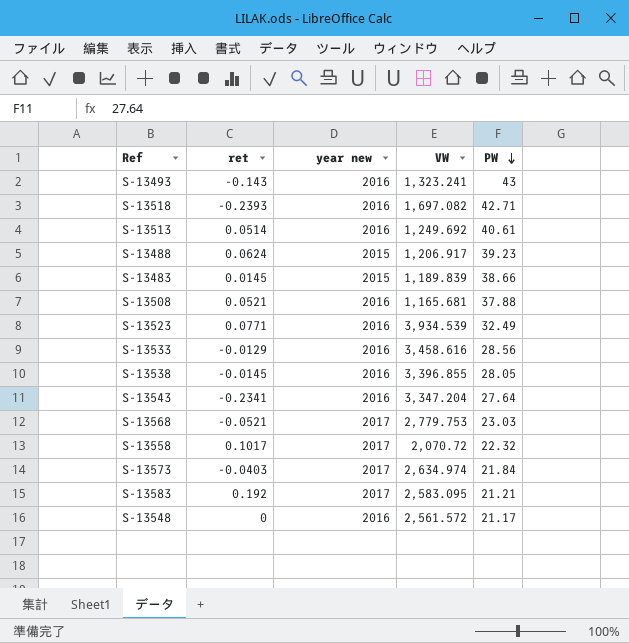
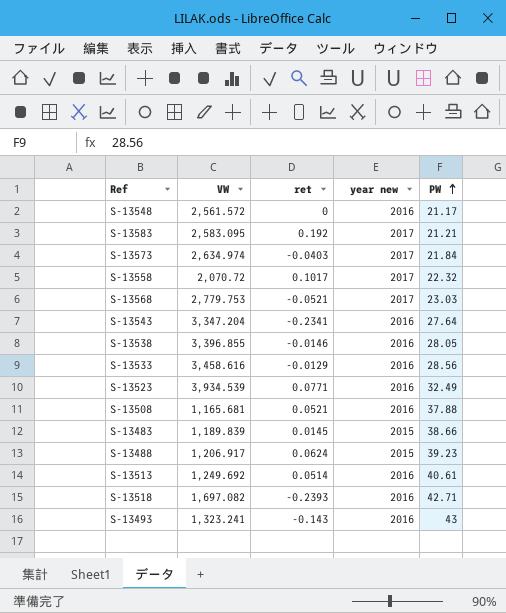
row order: PW descending -> PW ascending
column VW | position: 4 -> 2
S-13538 | ret: -0.0145 -> -0.0146

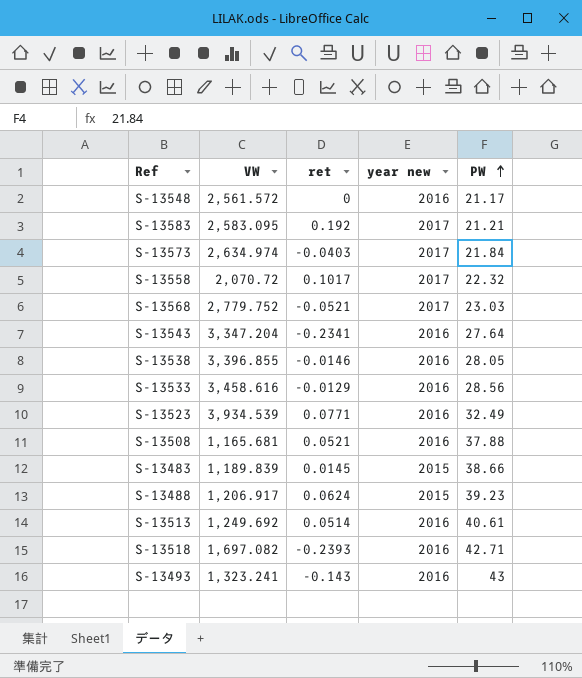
S-13568 | VW: 2,779.753 -> 2,779.752

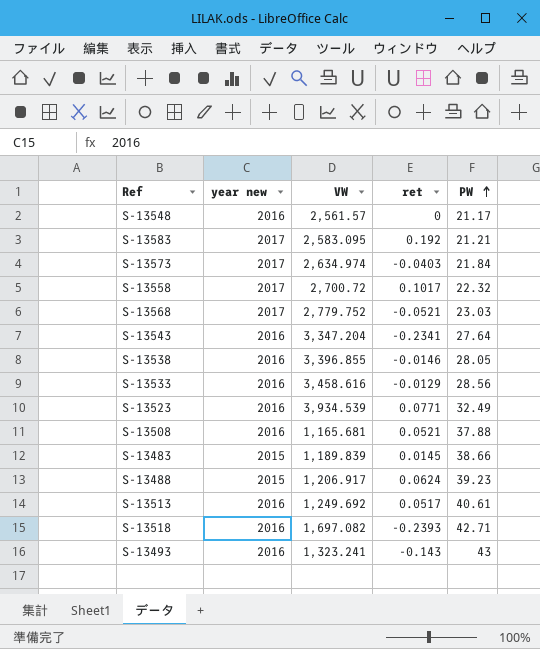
column year new | position: 4 -> 2
S-13548 | VW: 2,561.572 -> 2,561.57
S-13558 | VW: 2,070.72 -> 2,700.72
S-13513 | ret: 0.0514 -> 0.0517

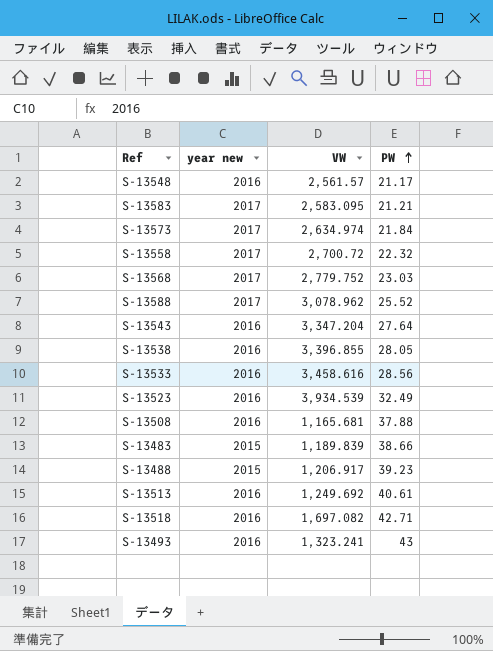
column ret | position: 4 -> none
row S-13588: none -> 2017 | 3,078.962 | 25.52

